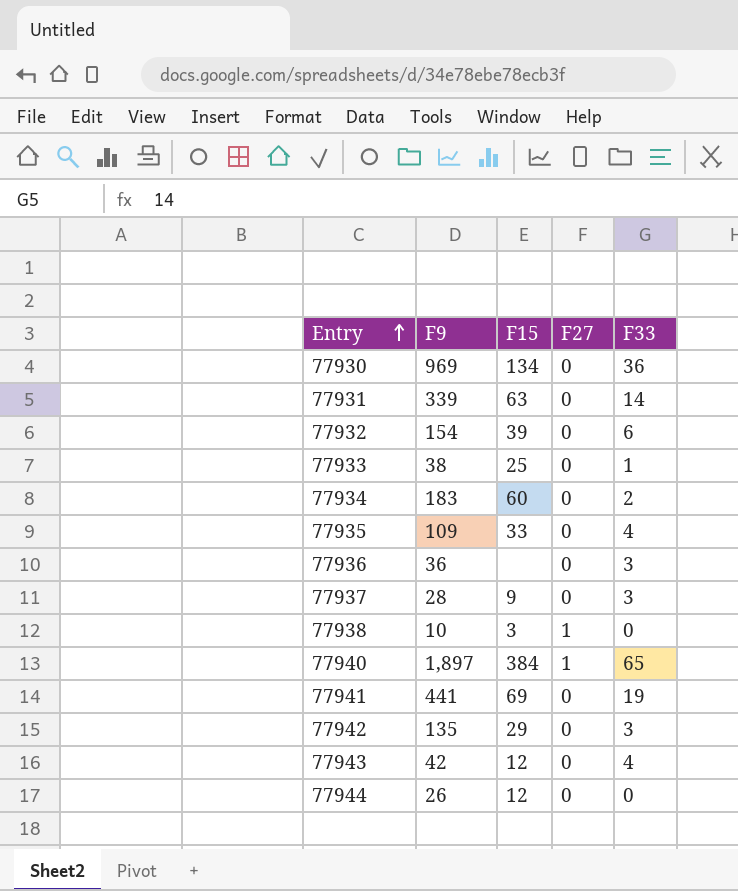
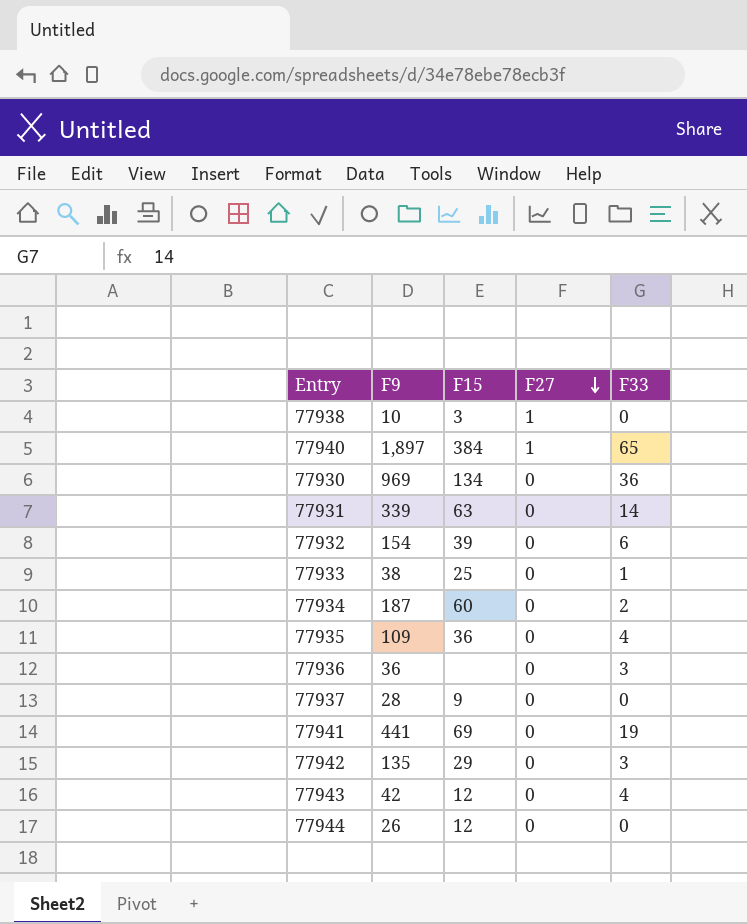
row order: Entry ascending -> F27 descending
77934 | F9: 183 -> 187
77935 | F15: 33 -> 36
77937 | F33: 3 -> 0

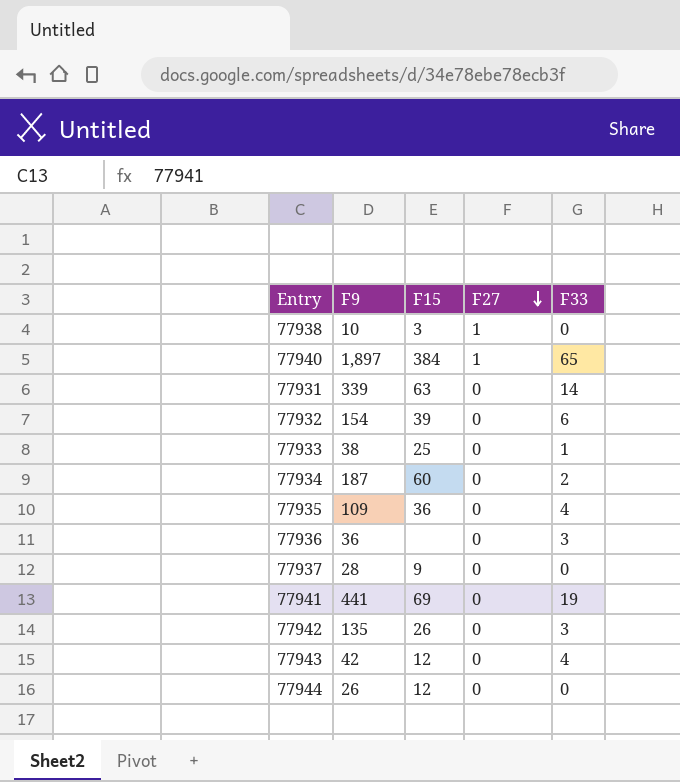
row 77930: 969 | 134 | 0 | 36 -> none
77942 | F15: 29 -> 26

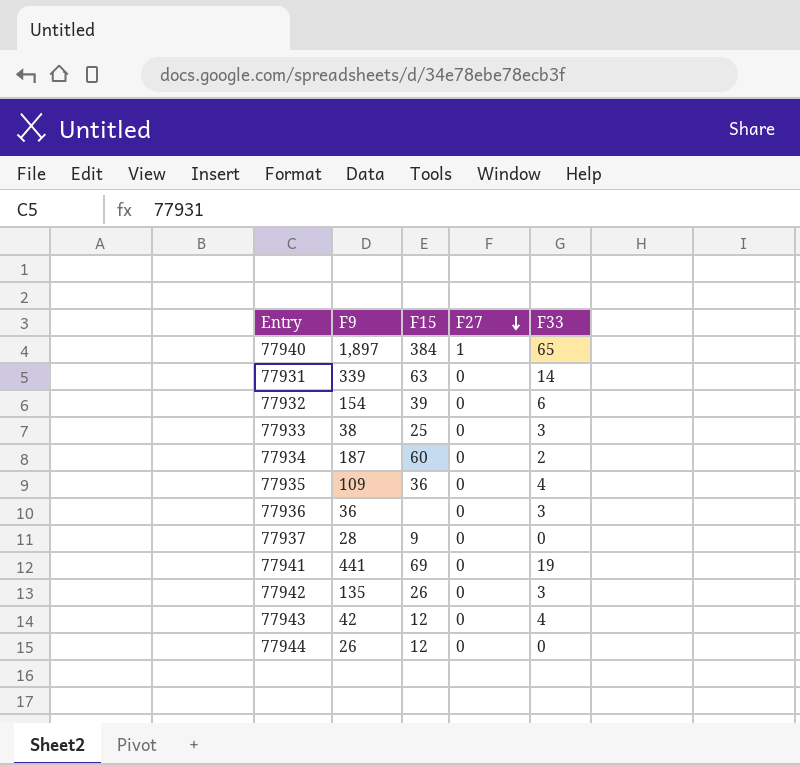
row 77938: 10 | 3 | 1 | 0 -> none
77933 | F33: 1 -> 3

